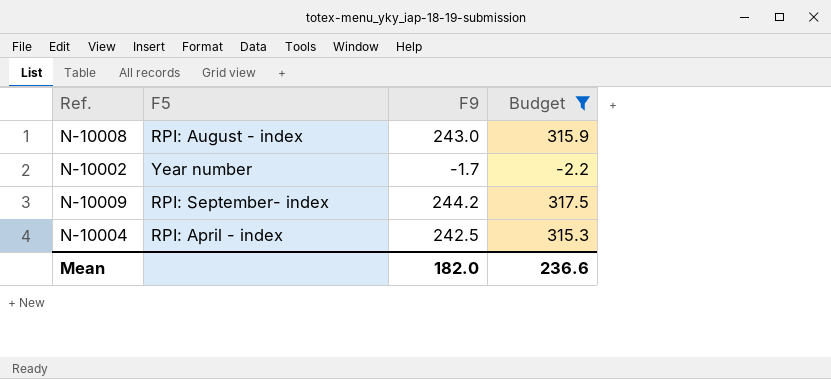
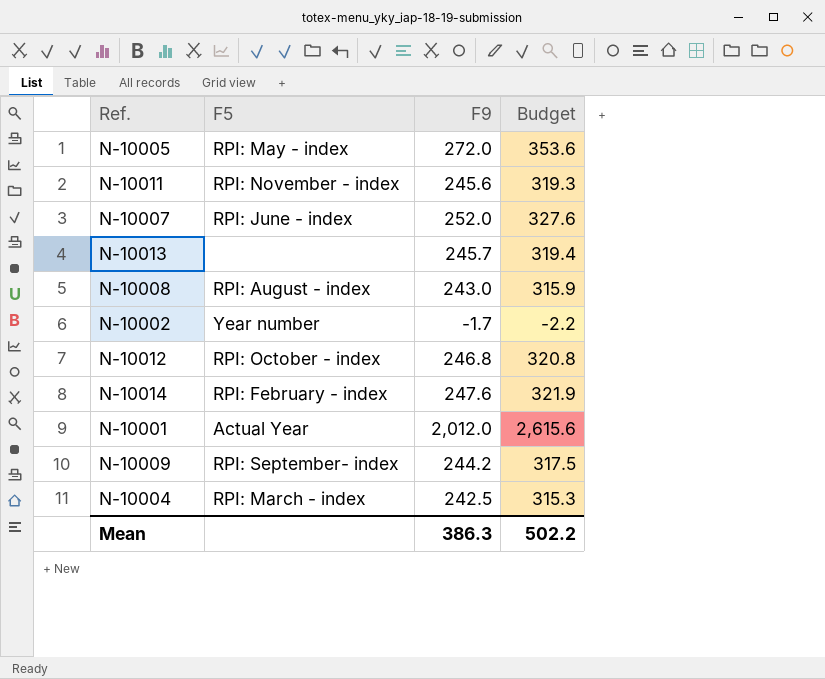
filter: Budget <= 317.5 -> none
N-10004 | F5: RPI: April - index -> RPI: March - index
Mean | F9: 182.0 -> 386.3
Mean | Budget: 236.6 -> 502.2

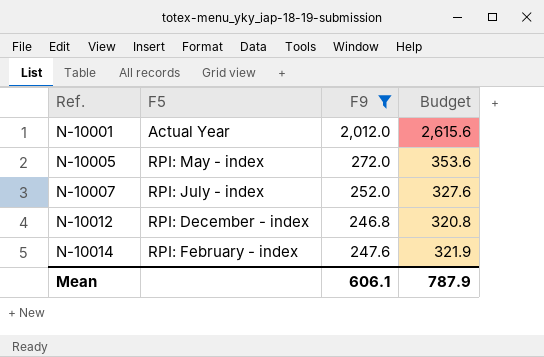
filter: none -> F9 >= 246.8
row order: none -> Ref. ascending
N-10007 | F5: RPI: June - index -> RPI: July - index
N-10012 | F5: RPI: October - index -> RPI: December - index
Mean | F9: 386.3 -> 606.1
Mean | Budget: 502.2 -> 787.9

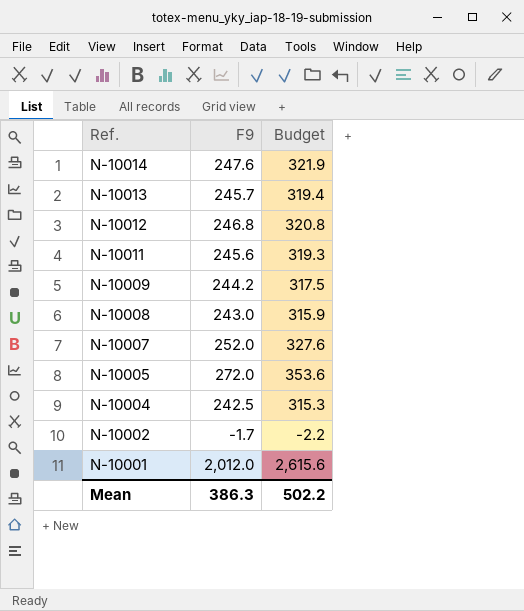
filter: F9 >= 246.8 -> none
row order: Ref. ascending -> Ref. descending
column F5 | position: 2 -> none
Mean | F9: 606.1 -> 386.3
Mean | Budget: 787.9 -> 502.2

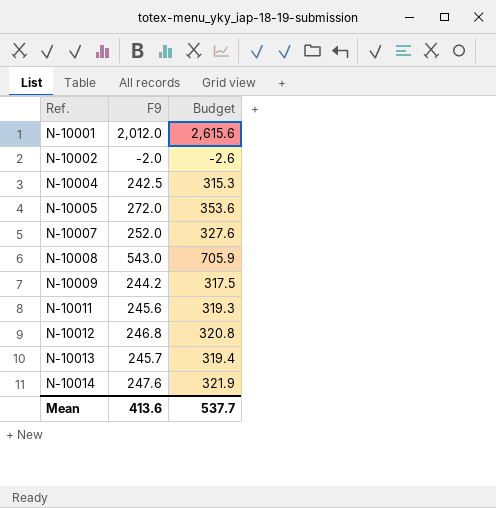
row order: Ref. descending -> Ref. ascending
N-10002 | F9: -1.7 -> -2.0
N-10002 | Budget: -2.2 -> -2.6
N-10008 | F9: 243.0 -> 543.0
N-10008 | Budget: 315.9 -> 705.9
Mean | F9: 386.3 -> 413.6
Mean | Budget: 502.2 -> 537.7

